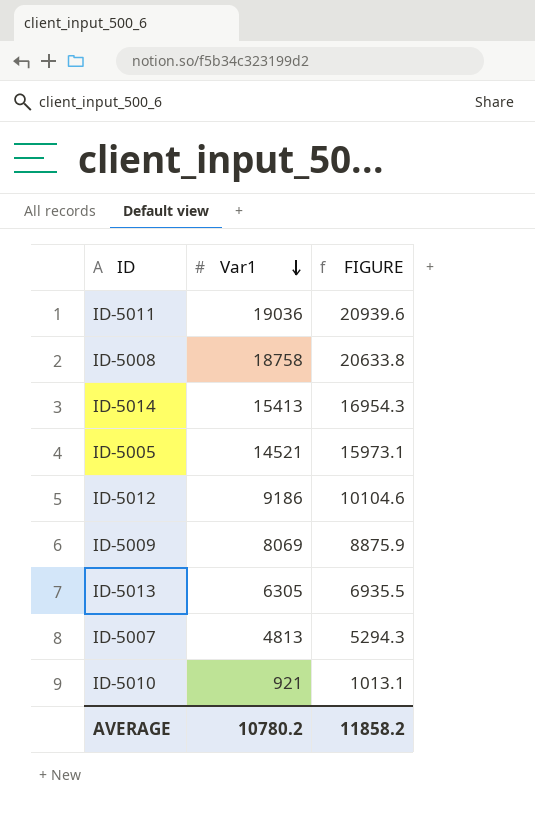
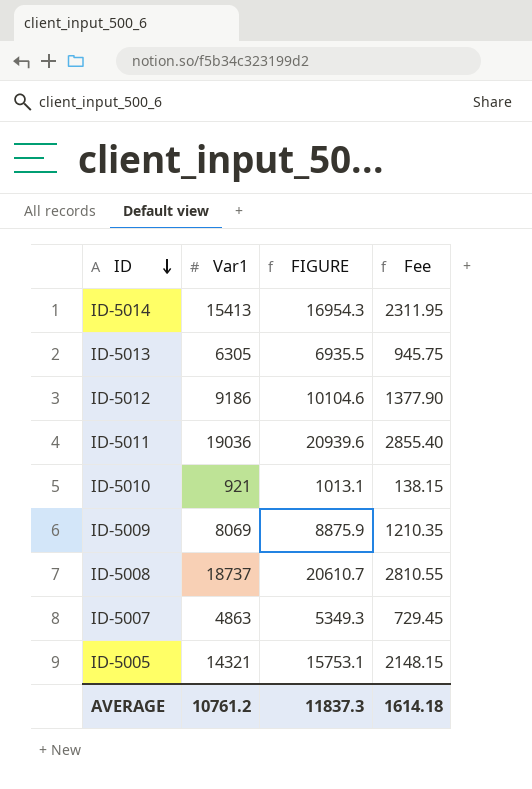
row order: Var1 descending -> ID descending
column Fee | formula: none -> [Var1] * 0.15
ID-5008 | Var1: 18758 -> 18737
ID-5008 | FIGURE: 20633.8 -> 20610.7
ID-5007 | Var1: 4813 -> 4863
ID-5007 | FIGURE: 5294.3 -> 5349.3
ID-5005 | Var1: 14521 -> 14321
ID-5005 | FIGURE: 15973.1 -> 15753.1
AVERAGE | Var1: 10780.2 -> 10761.2
AVERAGE | FIGURE: 11858.2 -> 11837.3

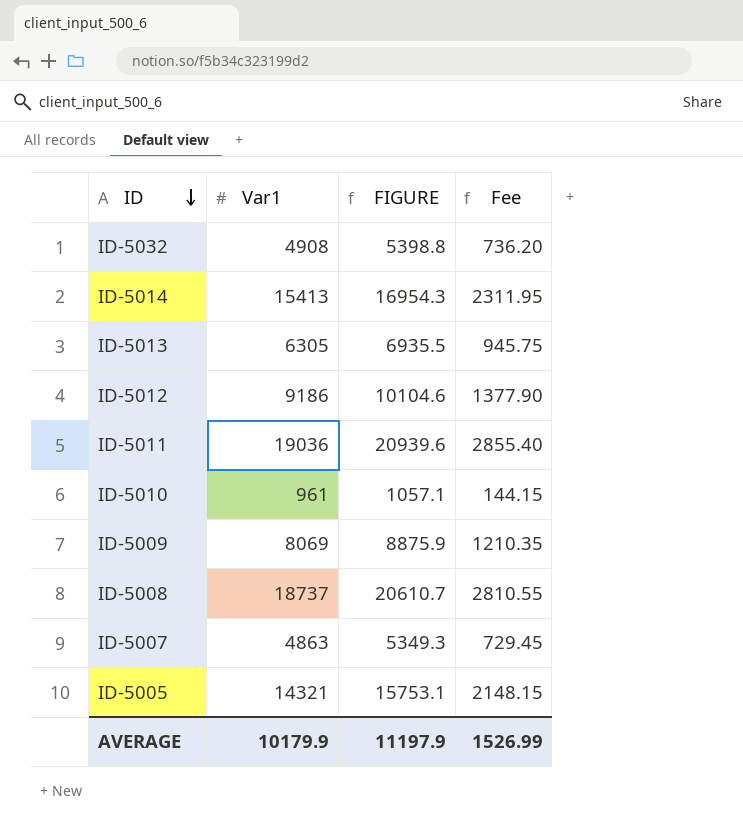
row ID-5032: none -> 4908 | 5398.8 | 736.20
ID-5010 | Var1: 921 -> 961
ID-5010 | FIGURE: 1013.1 -> 1057.1
ID-5010 | Fee: 138.15 -> 144.15
AVERAGE | Var1: 10761.2 -> 10179.9
AVERAGE | FIGURE: 11837.3 -> 11197.9
AVERAGE | Fee: 1614.18 -> 1526.99

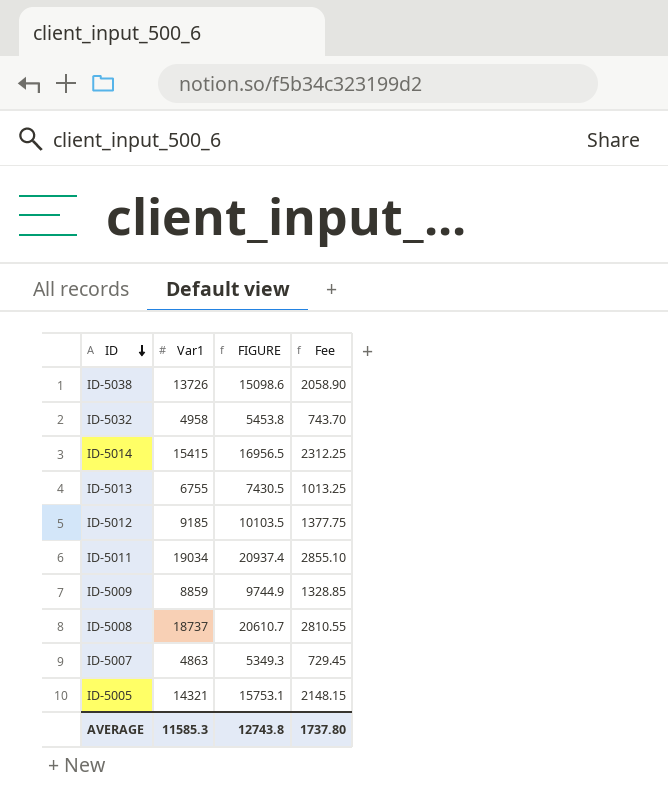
row ID-5010: 961 | 1057.1 | 144.15 -> none
row ID-5038: none -> 13726 | 15098.6 | 2058.90
ID-5032 | Var1: 4908 -> 4958
ID-5032 | FIGURE: 5398.8 -> 5453.8
ID-5032 | Fee: 736.20 -> 743.70
ID-5014 | Var1: 15413 -> 15415
ID-5014 | FIGURE: 16954.3 -> 16956.5
ID-5014 | Fee: 2311.95 -> 2312.25
ID-5013 | Var1: 6305 -> 6755
ID-5013 | FIGURE: 6935.5 -> 7430.5
ID-5013 | Fee: 945.75 -> 1013.25
ID-5012 | Var1: 9186 -> 9185
ID-5012 | FIGURE: 10104.6 -> 10103.5
ID-5012 | Fee: 1377.90 -> 1377.75
ID-5011 | Var1: 19036 -> 19034
ID-5011 | FIGURE: 20939.6 -> 20937.4
ID-5011 | Fee: 2855.40 -> 2855.10
ID-5009 | Var1: 8069 -> 8859
ID-5009 | FIGURE: 8875.9 -> 9744.9
ID-5009 | Fee: 1210.35 -> 1328.85
AVERAGE | Var1: 10179.9 -> 11585.3
AVERAGE | FIGURE: 11197.9 -> 12743.8
AVERAGE | Fee: 1526.99 -> 1737.80

